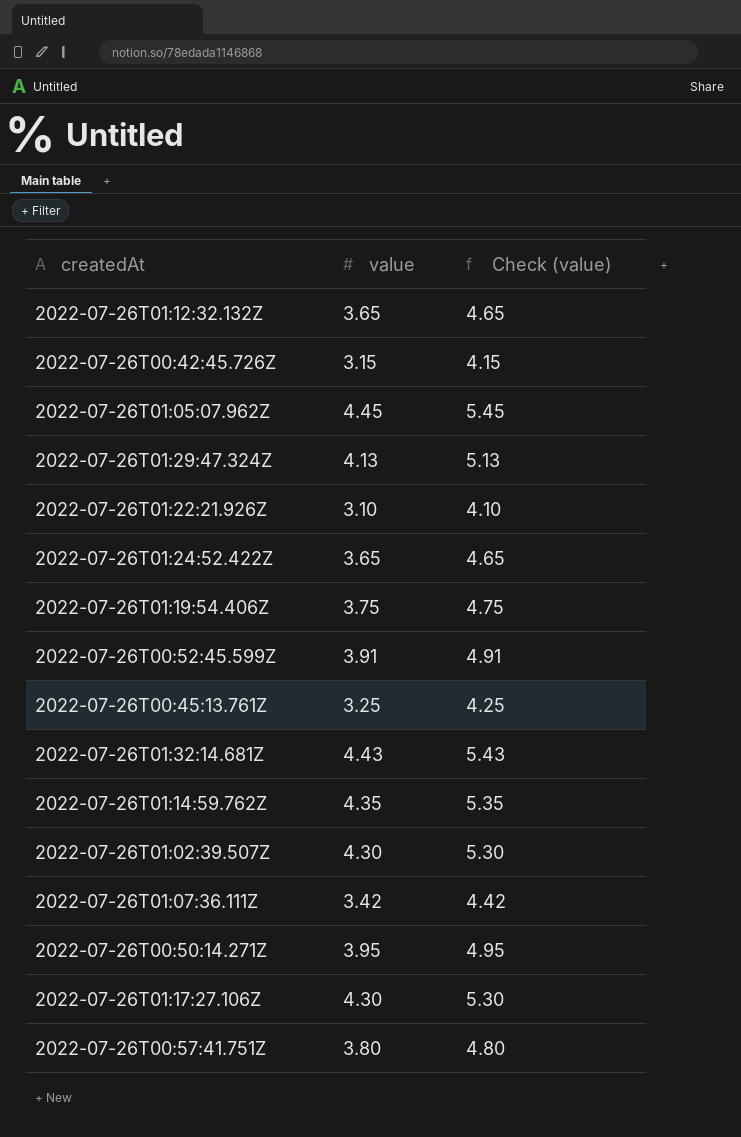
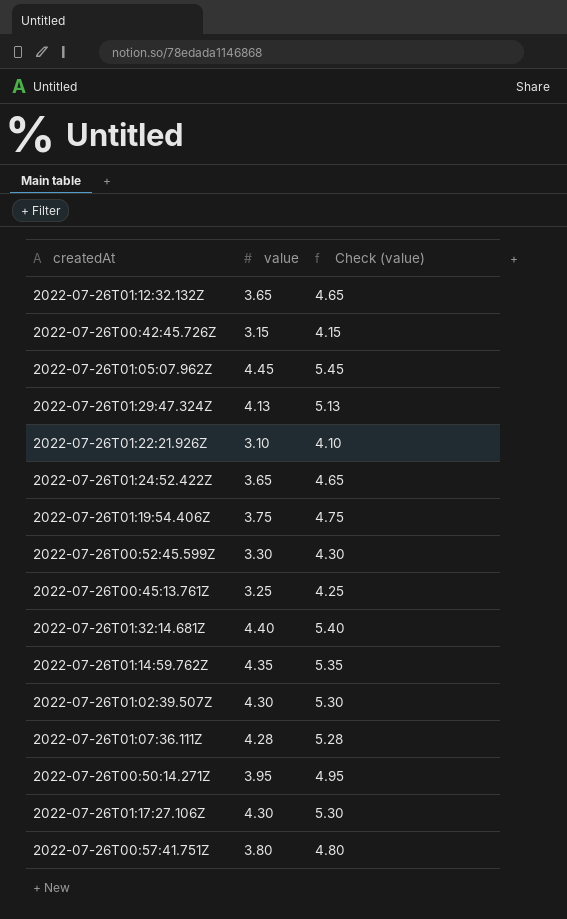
2022-07-26T00:52:45.599Z | value: 3.91 -> 3.30
2022-07-26T00:52:45.599Z | Check (value): 4.91 -> 4.30
2022-07-26T01:32:14.681Z | value: 4.43 -> 4.40
2022-07-26T01:32:14.681Z | Check (value): 5.43 -> 5.40
2022-07-26T01:07:36.111Z | value: 3.42 -> 4.28
2022-07-26T01:07:36.111Z | Check (value): 4.42 -> 5.28

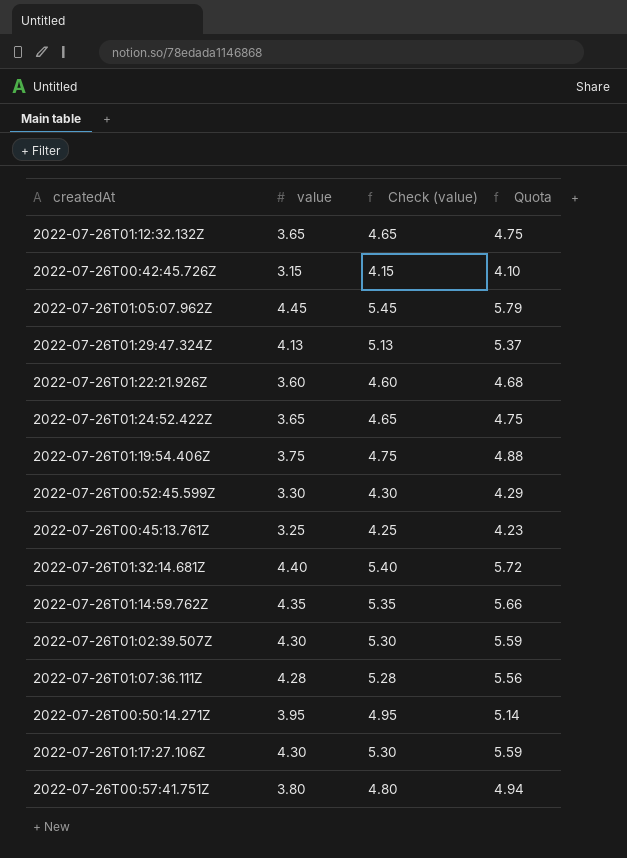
column Quota | formula: none -> [value] * 1.3
2022-07-26T01:22:21.926Z | value: 3.10 -> 3.60
2022-07-26T01:22:21.926Z | Check (value): 4.10 -> 4.60

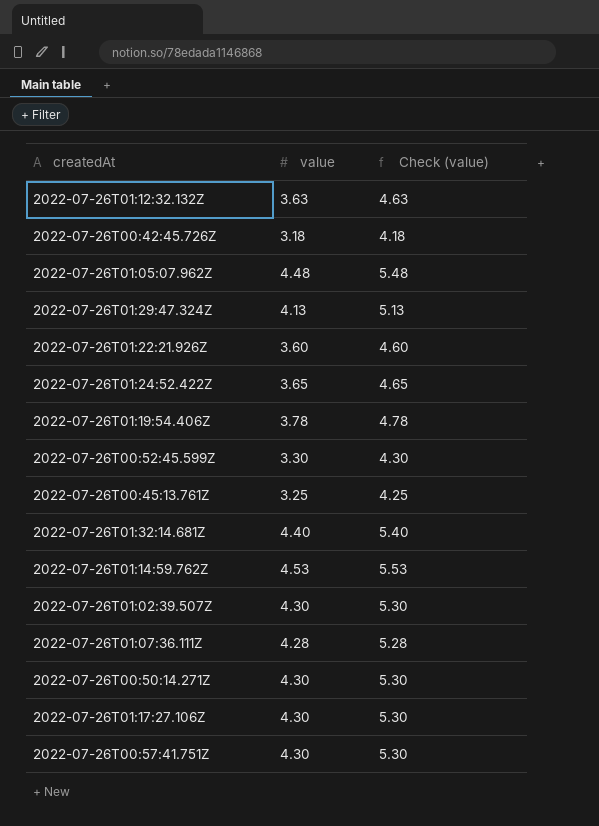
column Quota | formula: [value] * 1.3 -> none
2022-07-26T01:12:32.132Z | value: 3.65 -> 3.63
2022-07-26T01:12:32.132Z | Check (value): 4.65 -> 4.63
2022-07-26T00:42:45.726Z | value: 3.15 -> 3.18
2022-07-26T00:42:45.726Z | Check (value): 4.15 -> 4.18
2022-07-26T01:05:07.962Z | value: 4.45 -> 4.48
2022-07-26T01:05:07.962Z | Check (value): 5.45 -> 5.48
2022-07-26T01:19:54.406Z | value: 3.75 -> 3.78
2022-07-26T01:19:54.406Z | Check (value): 4.75 -> 4.78
2022-07-26T01:14:59.762Z | value: 4.35 -> 4.53
2022-07-26T01:14:59.762Z | Check (value): 5.35 -> 5.53
2022-07-26T00:50:14.271Z | value: 3.95 -> 4.30
2022-07-26T00:50:14.271Z | Check (value): 4.95 -> 5.30
2022-07-26T00:57:41.751Z | value: 3.80 -> 4.30
2022-07-26T00:57:41.751Z | Check (value): 4.80 -> 5.30

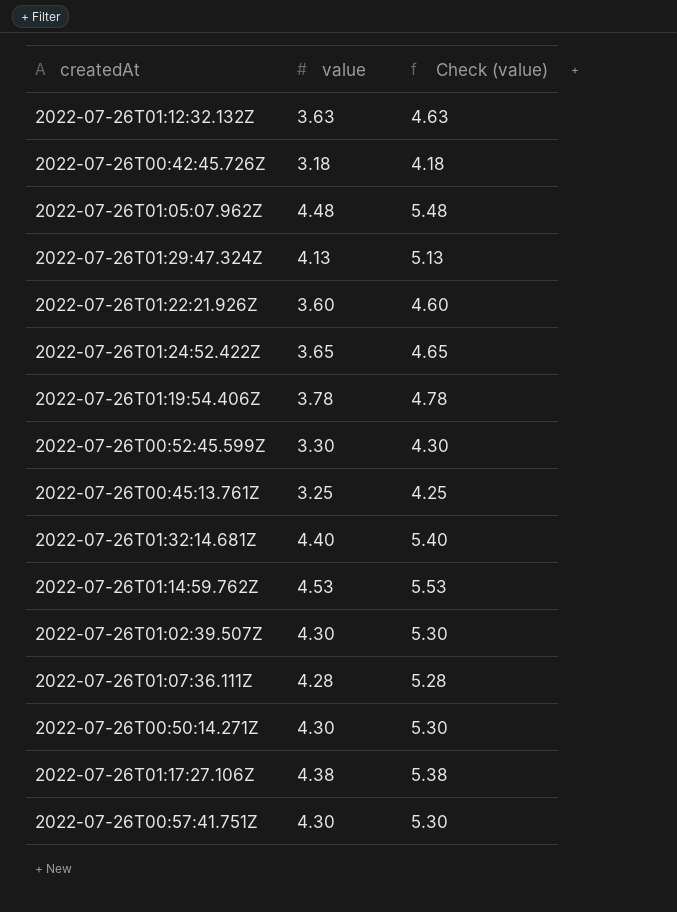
2022-07-26T01:17:27.106Z | value: 4.30 -> 4.38
2022-07-26T01:17:27.106Z | Check (value): 5.30 -> 5.38

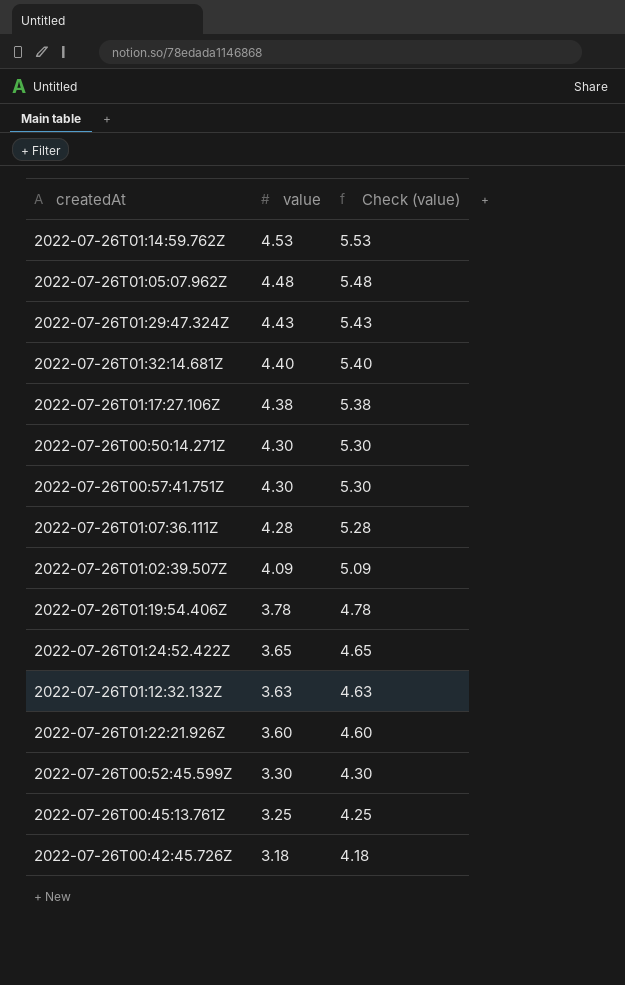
row order: none -> value descending
2022-07-26T01:29:47.324Z | value: 4.13 -> 4.43
2022-07-26T01:29:47.324Z | Check (value): 5.13 -> 5.43
2022-07-26T01:02:39.507Z | value: 4.30 -> 4.09
2022-07-26T01:02:39.507Z | Check (value): 5.30 -> 5.09

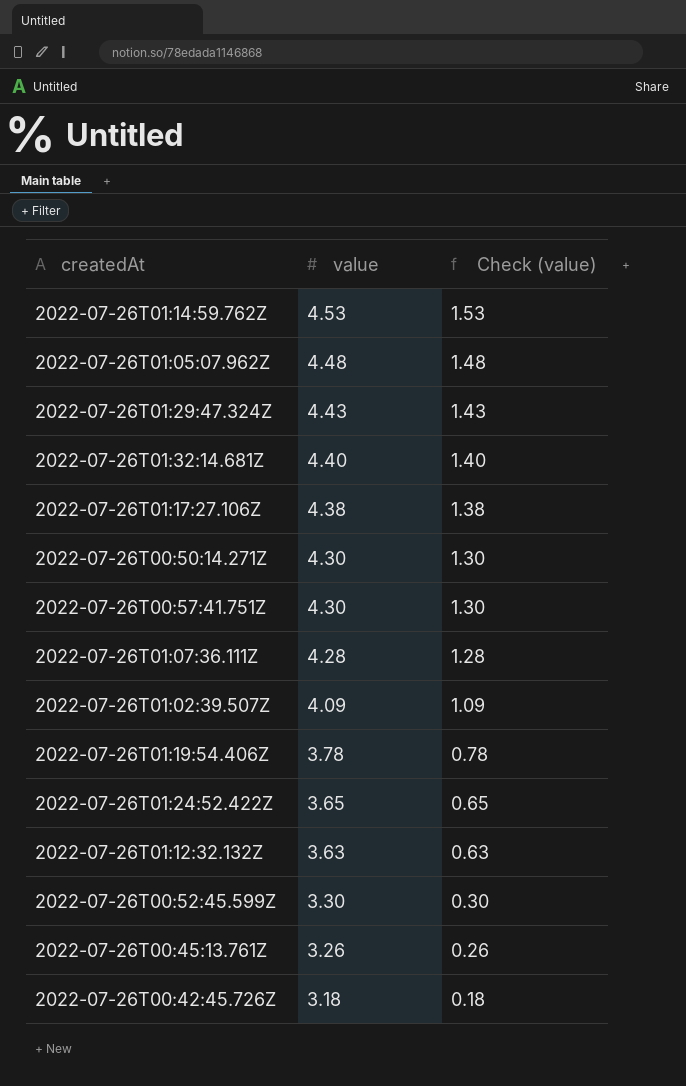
column Check (value) | formula: [value] + 1 -> [value] - 3
row 2022-07-26T01:22:21.926Z: 3.60 | 4.60 -> none
2022-07-26T00:45:13.761Z | value: 3.25 -> 3.26

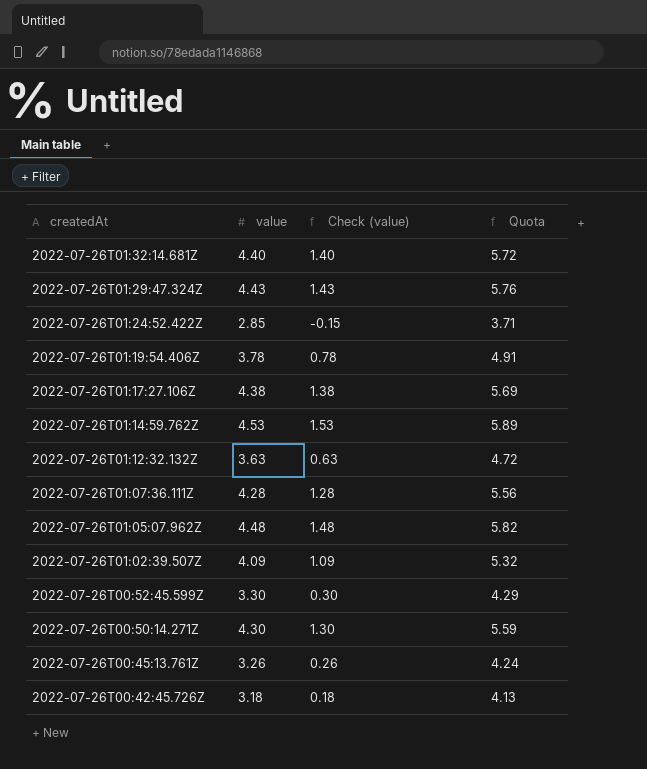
row order: value descending -> createdAt descending
column Quota | formula: none -> [value] * 1.3
row 2022-07-26T00:57:41.751Z: 4.30 | 1.30 -> none
2022-07-26T01:24:52.422Z | value: 3.65 -> 2.85
2022-07-26T01:24:52.422Z | Check (value): 0.65 -> -0.15

